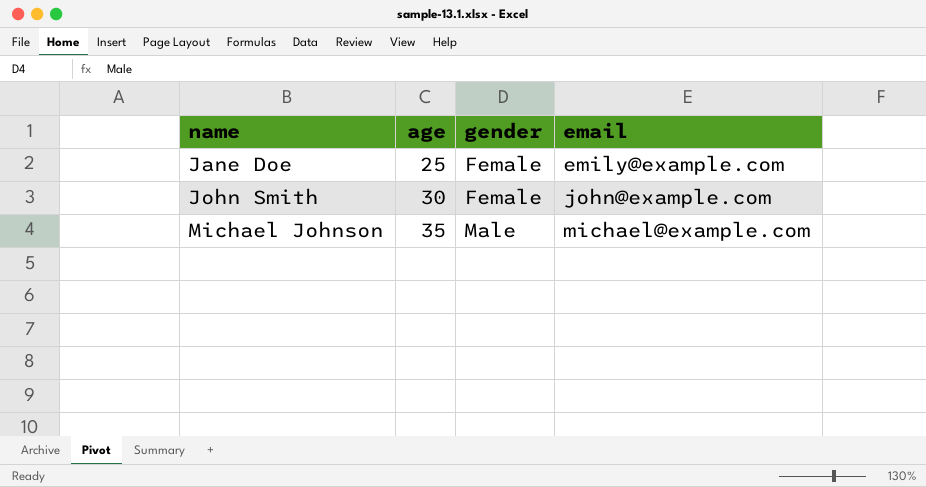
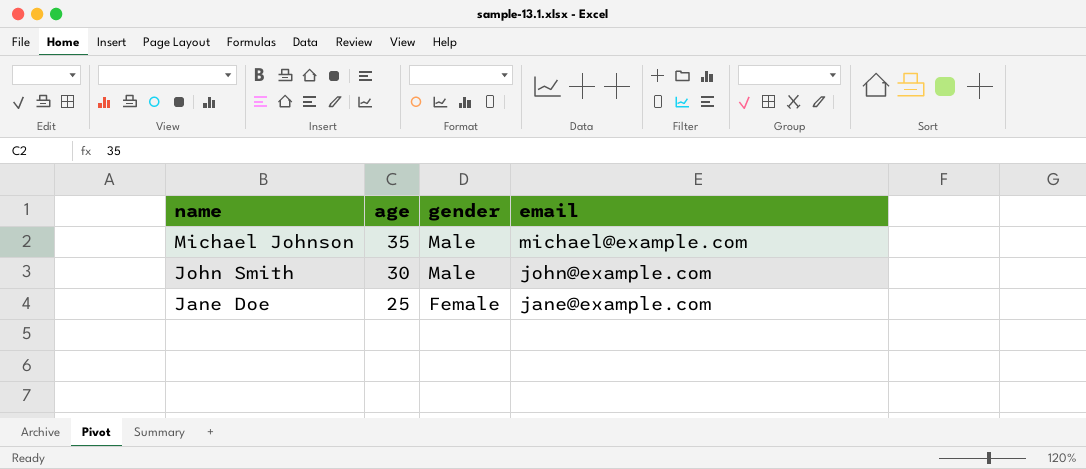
row order: name ascending -> name descending
John Smith | gender: Female -> Male
Jane Doe | email: emily@example.com -> jane@example.com

